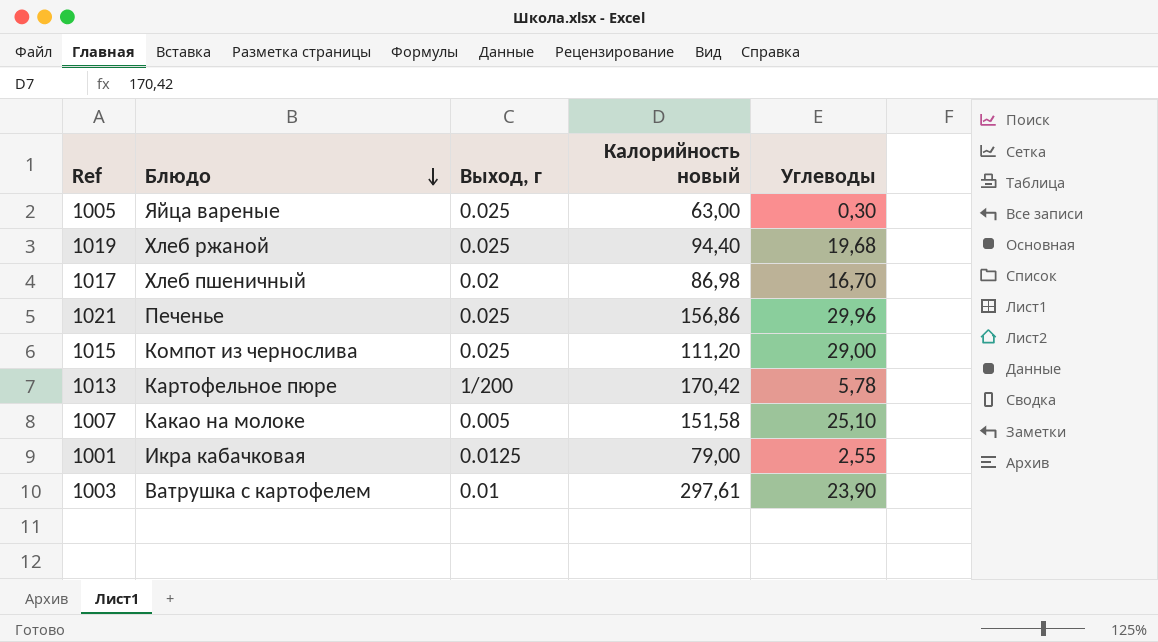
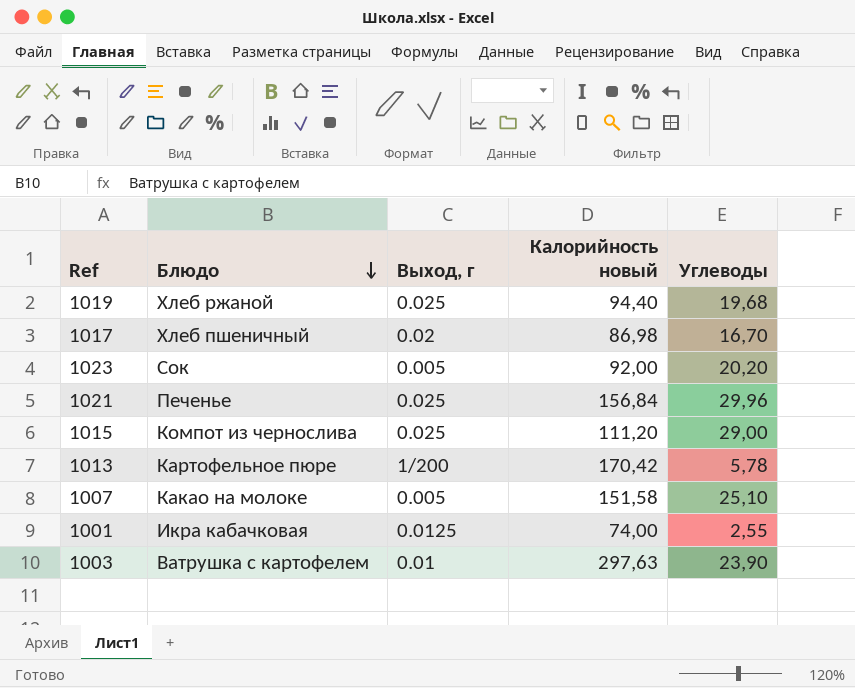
row 1005: Яйца вареные | 0.025 | 63,00 | 0,30 -> none
row 1023: none -> Сок | 0.005 | 92,00 | 20,20
1021 | Калорийность новый: 156,86 -> 156,84
1001 | Калорийность новый: 79,00 -> 74,00
1003 | Калорийность новый: 297,61 -> 297,63

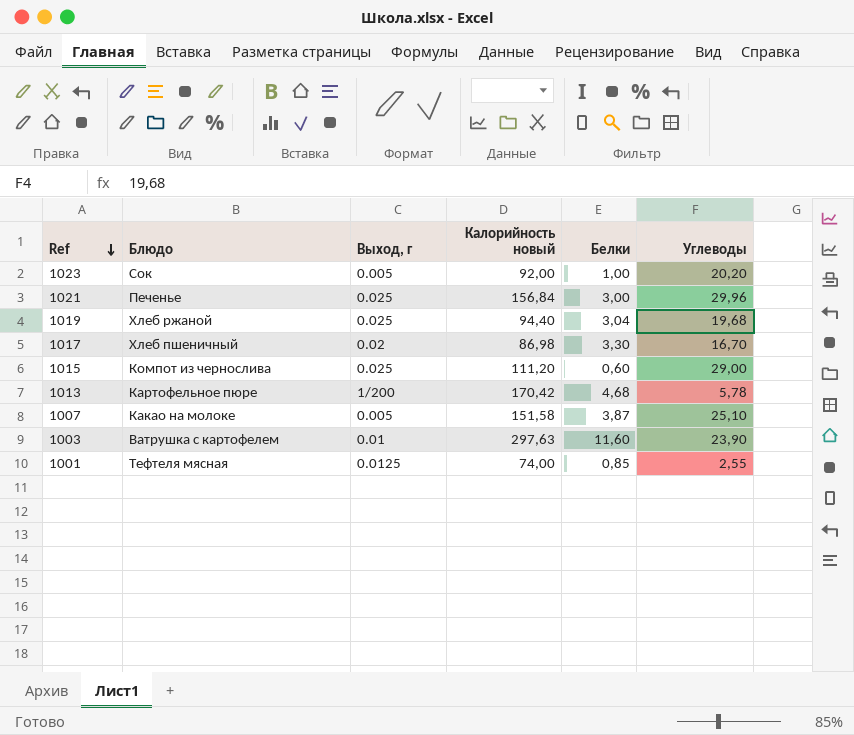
row order: Блюдо descending -> Ref descending
column Белки | position: none -> 5
1001 | Блюдо: Икра кабачковая -> Тефтеля мясная

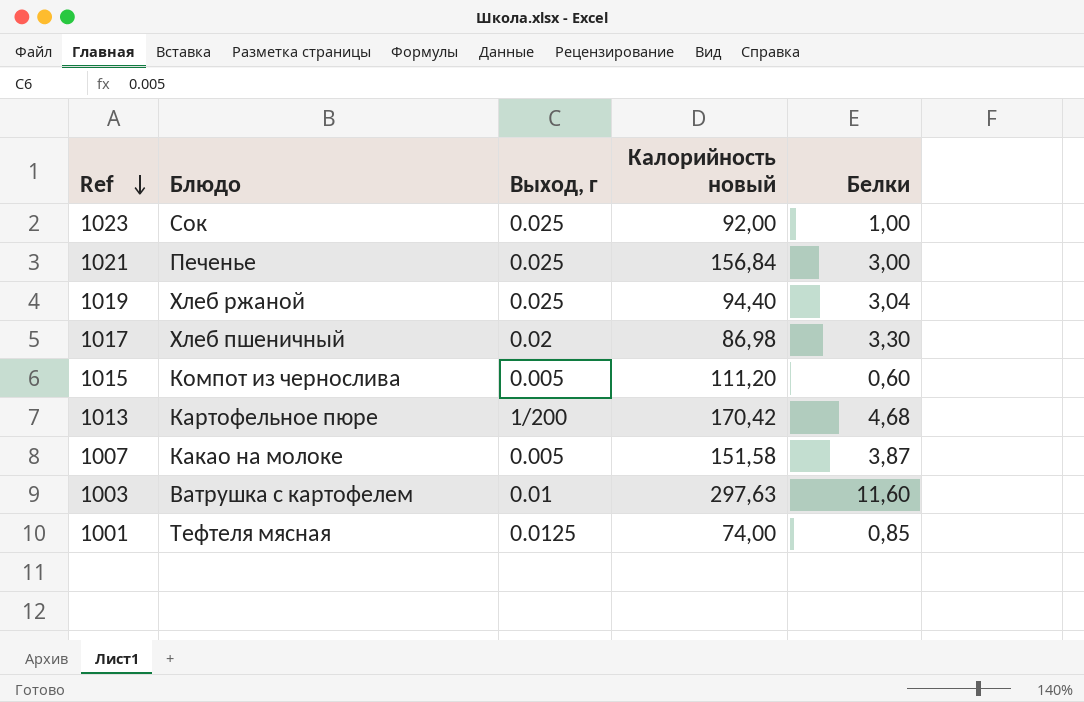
column Углеводы | position: 6 -> none
1023 | Выход, г: 0.005 -> 0.025
1015 | Выход, г: 0.025 -> 0.005

